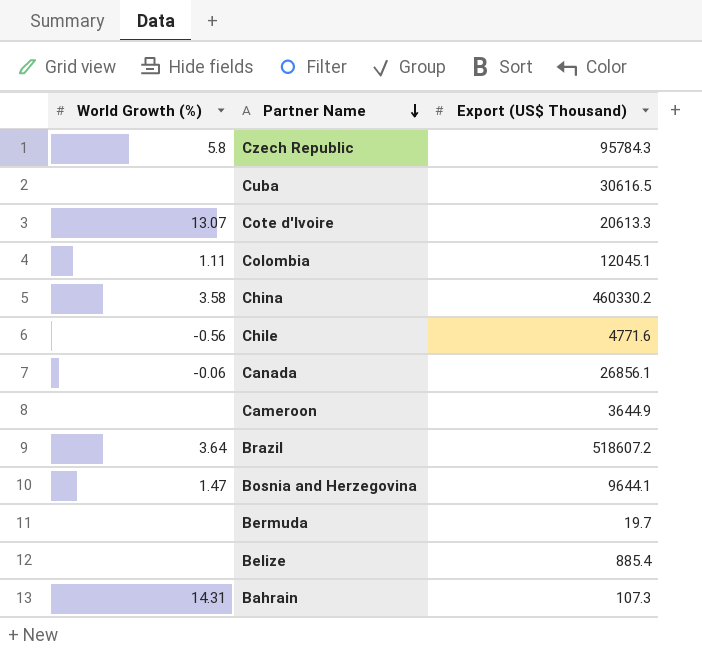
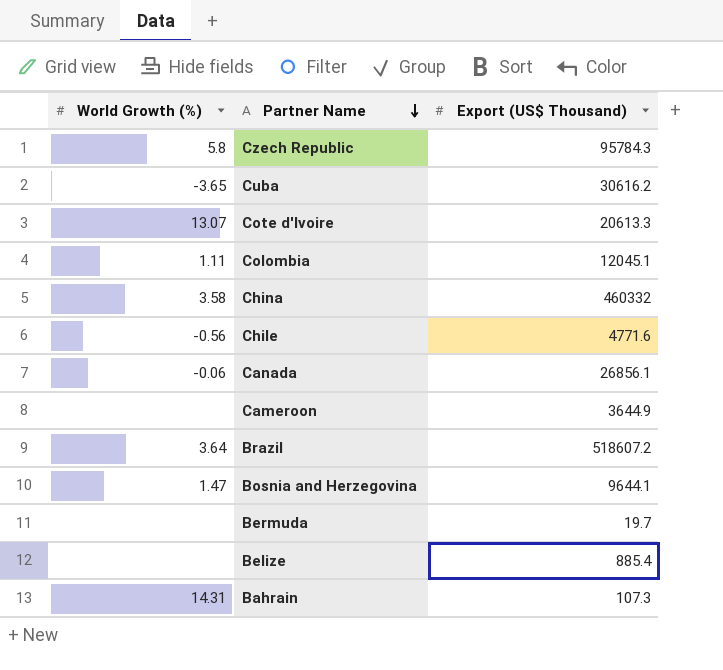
Cuba | World Growth (%): none -> -3.65
Cuba | Export (US$ Thousand): 30616.5 -> 30616.2
China | Export (US$ Thousand): 460330.2 -> 460332

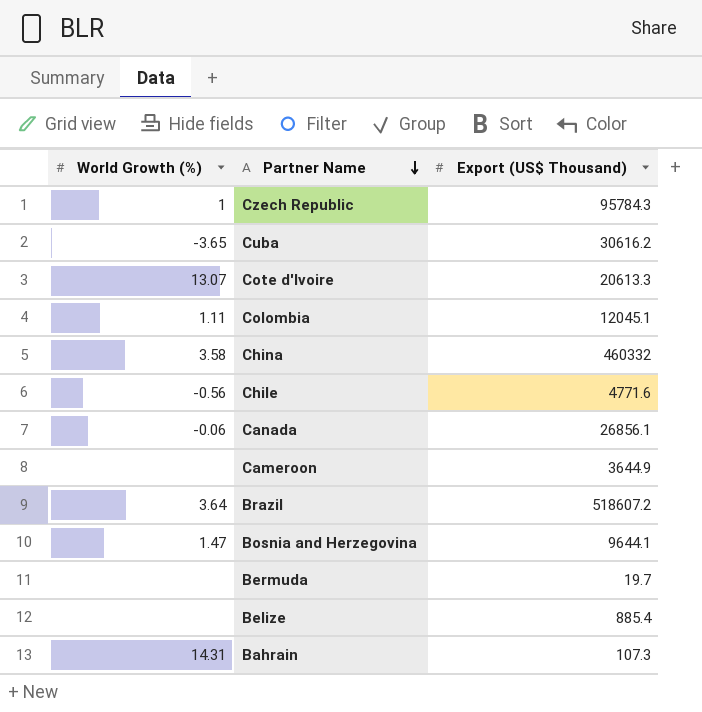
Czech Republic | World Growth (%): 5.8 -> 1

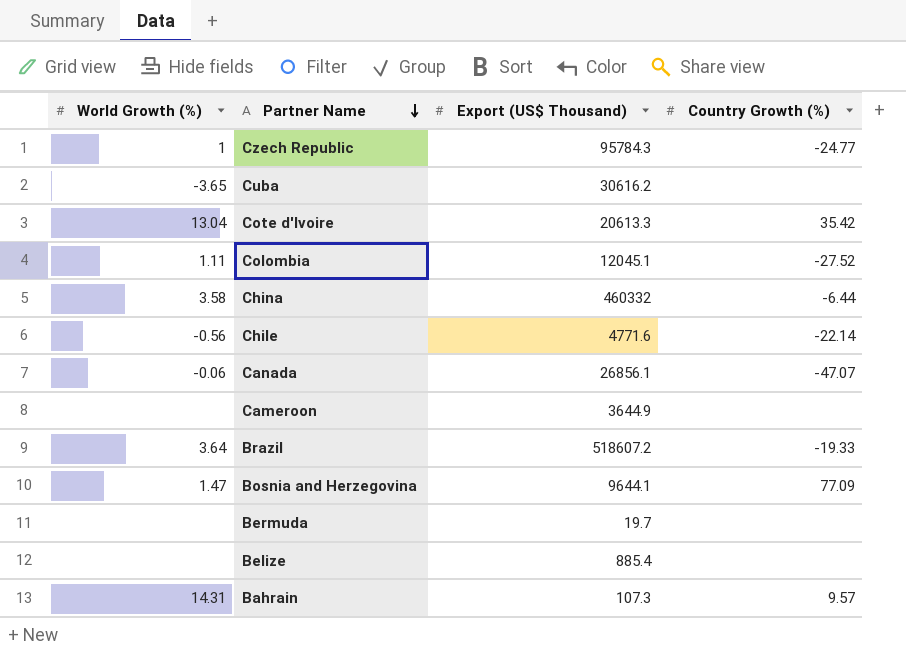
column Country Growth (%) | position: none -> 4
Cote d'Ivoire | World Growth (%): 13.07 -> 13.04

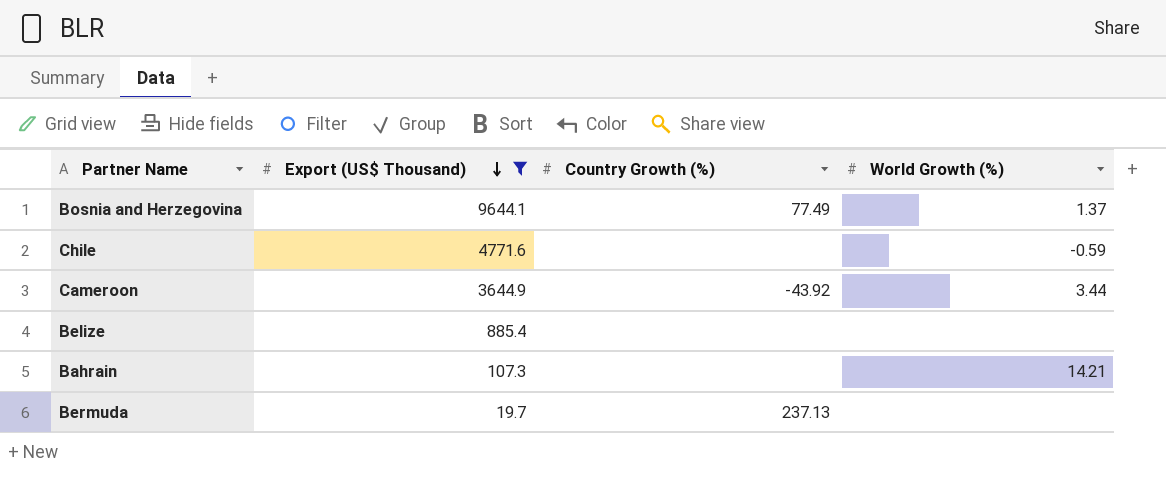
filter: none -> Export (US$ Thousand) <= 9644.1
row order: Partner Name descending -> Export (US$ Thousand) descending
column World Growth (%) | position: 1 -> 4
Bosnia and Herzegovina | Country Growth (%): 77.09 -> 77.49
Bosnia and Herzegovina | World Growth (%): 1.47 -> 1.37
Chile | Country Growth (%): -22.14 -> none
Chile | World Growth (%): -0.56 -> -0.59
Cameroon | Country Growth (%): none -> -43.92
Cameroon | World Growth (%): none -> 3.44
Bahrain | Country Growth (%): 9.57 -> none
Bahrain | World Growth (%): 14.31 -> 14.21
Bermuda | Country Growth (%): none -> 237.13

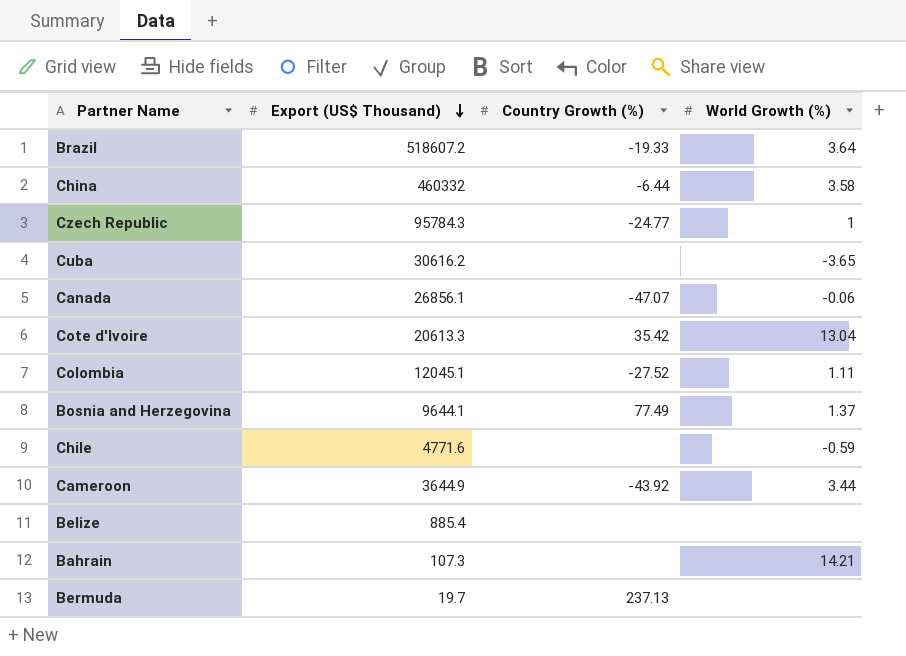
filter: Export (US$ Thousand) <= 9644.1 -> none

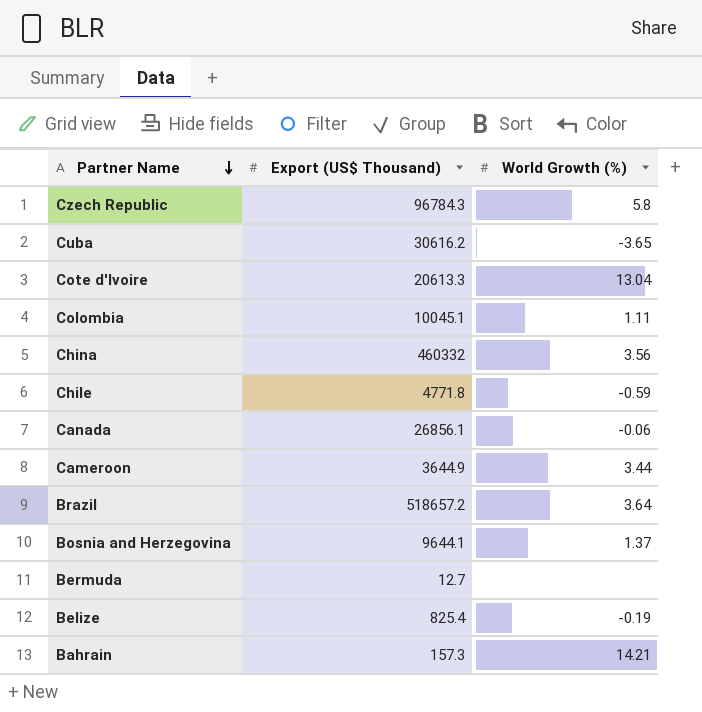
row order: Export (US$ Thousand) descending -> Partner Name descending
column Country Growth (%) | position: 3 -> none
Czech Republic | Export (US$ Thousand): 95784.3 -> 96784.3
Czech Republic | World Growth (%): 1 -> 5.8
Colombia | Export (US$ Thousand): 12045.1 -> 10045.1
China | World Growth (%): 3.58 -> 3.56
Chile | Export (US$ Thousand): 4771.6 -> 4771.8
Brazil | Export (US$ Thousand): 518607.2 -> 518657.2
Bermuda | Export (US$ Thousand): 19.7 -> 12.7
Belize | Export (US$ Thousand): 885.4 -> 825.4
Belize | World Growth (%): none -> -0.19
Bahrain | Export (US$ Thousand): 107.3 -> 157.3

